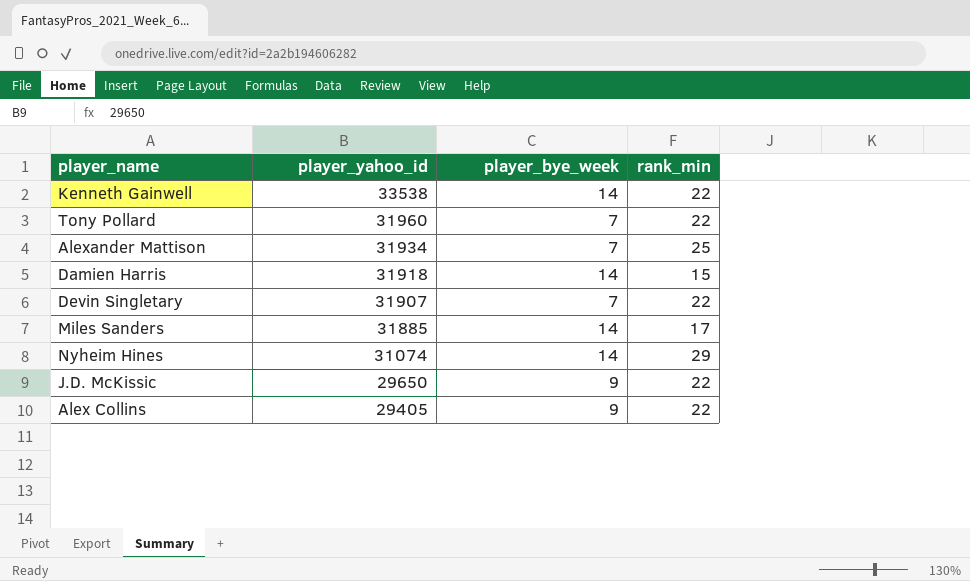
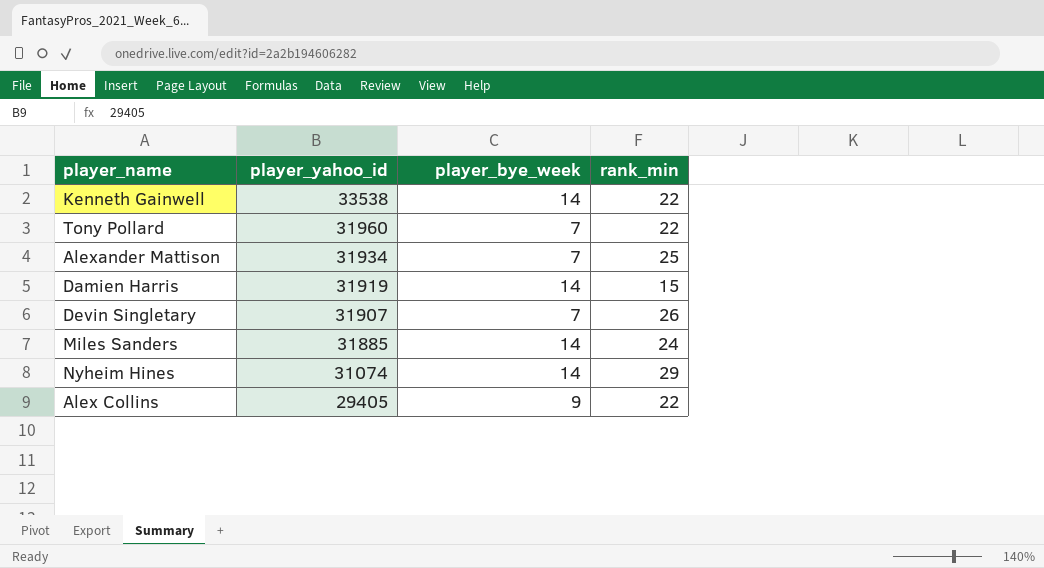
row J.D. McKissic: 29650 | 9 | 22 -> none
Damien Harris | player_yahoo_id: 31918 -> 31919
Devin Singletary | rank_min: 22 -> 26
Miles Sanders | rank_min: 17 -> 24

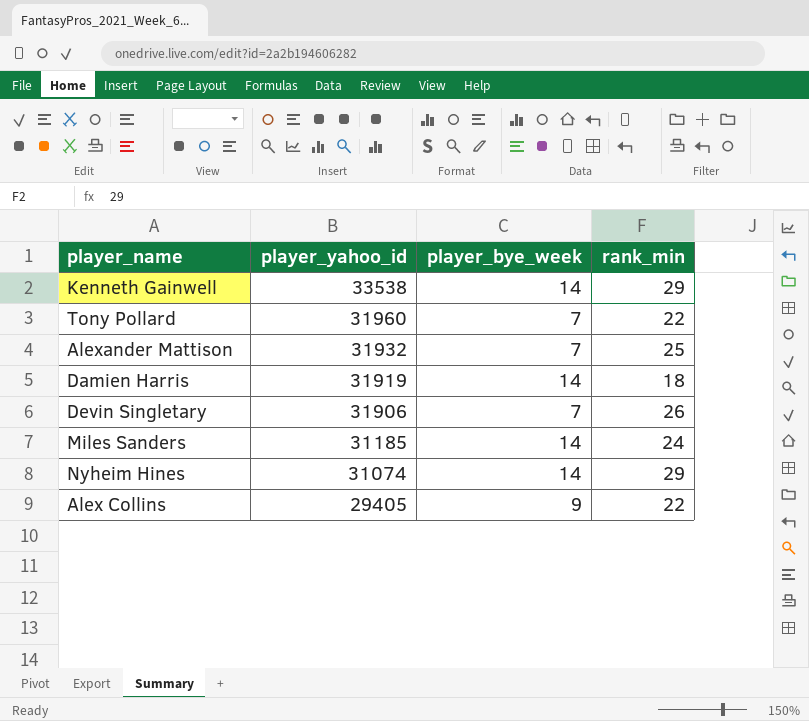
Kenneth Gainwell | rank_min: 22 -> 29
Alexander Mattison | player_yahoo_id: 31934 -> 31932
Damien Harris | rank_min: 15 -> 18
Devin Singletary | player_yahoo_id: 31907 -> 31906
Miles Sanders | player_yahoo_id: 31885 -> 31185

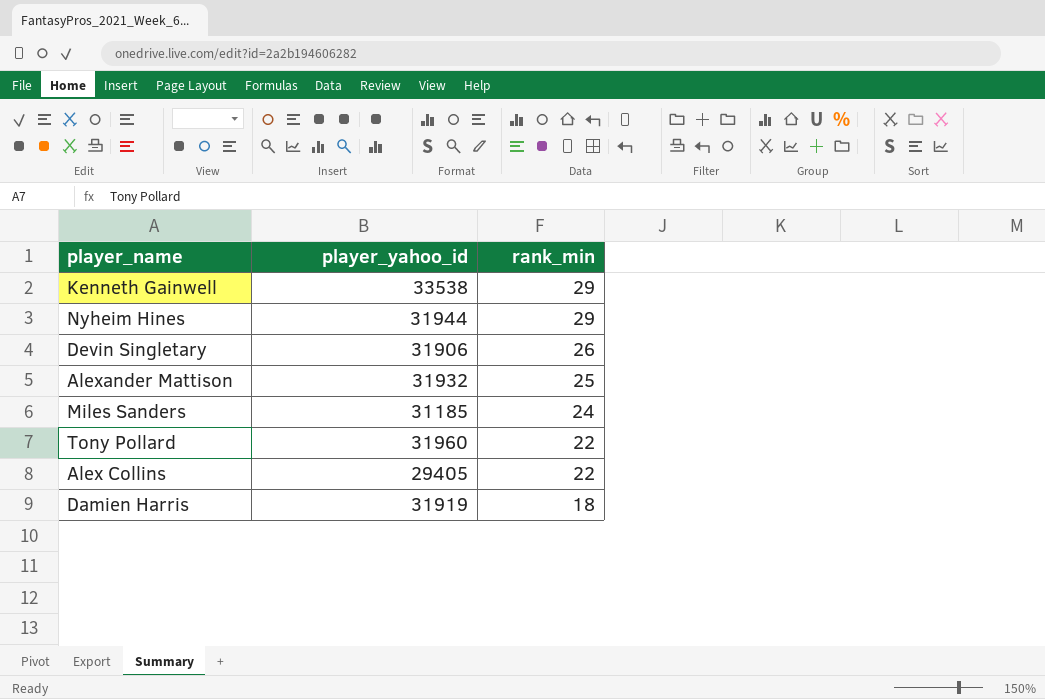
row order: player_yahoo_id descending -> rank_min descending
column player_bye_week | position: 3 -> none
Nyheim Hines | player_yahoo_id: 31074 -> 31944

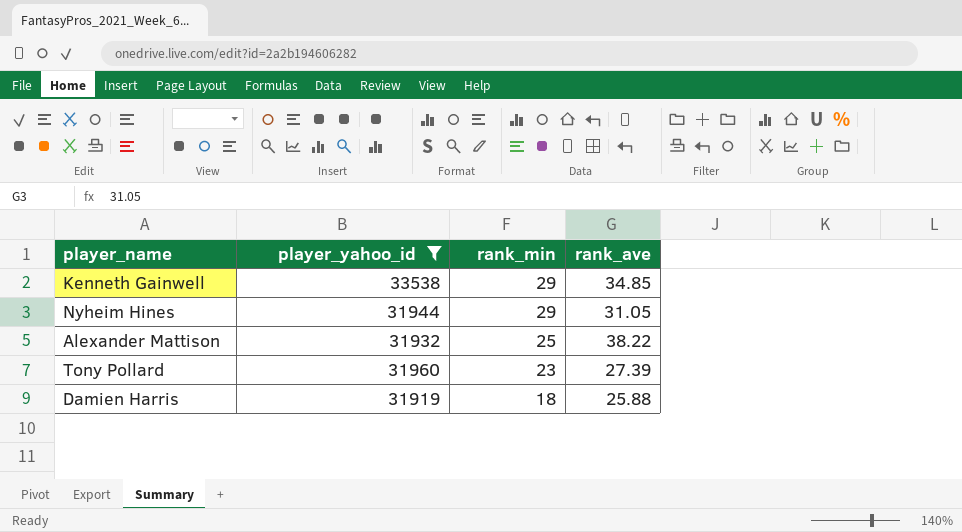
filter: none -> player_yahoo_id >= 31919
column rank_ave | position: none -> 4
Tony Pollard | rank_min: 22 -> 23

